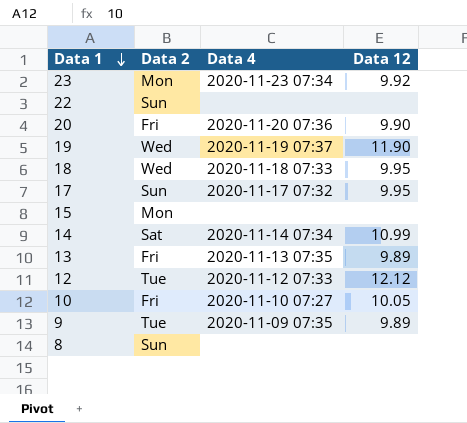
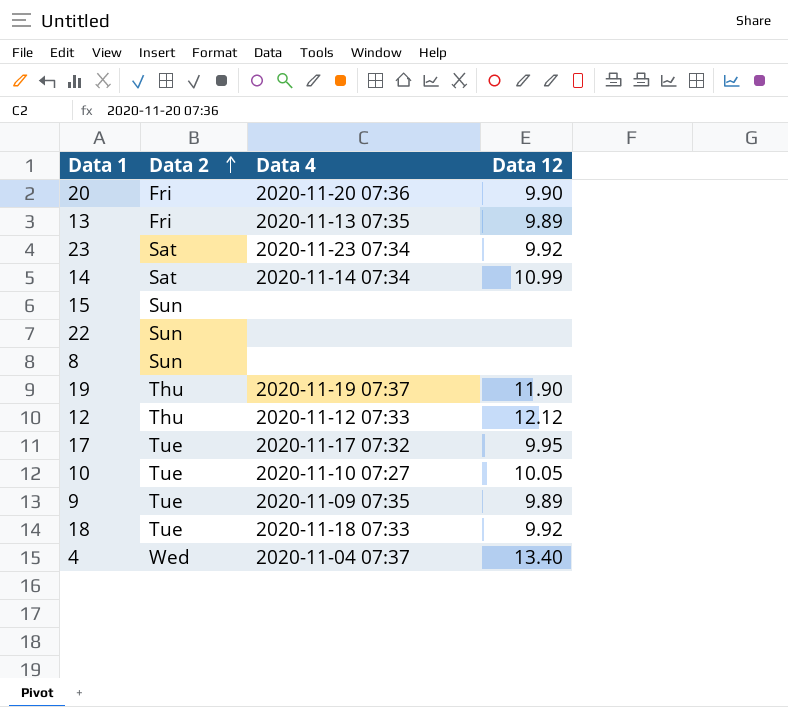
row order: Data 1 descending -> Data 2 ascending
23 | Data 2: Mon -> Sat
15 | Data 2: Mon -> Sun
19 | Data 2: Wed -> Thu
12 | Data 2: Tue -> Thu
17 | Data 2: Sun -> Tue
10 | Data 2: Fri -> Tue
18 | Data 2: Wed -> Tue
18 | Data 12: 9.95 -> 9.92
row 4: none -> Wed | 2020-11-04 07:37 | 13.40

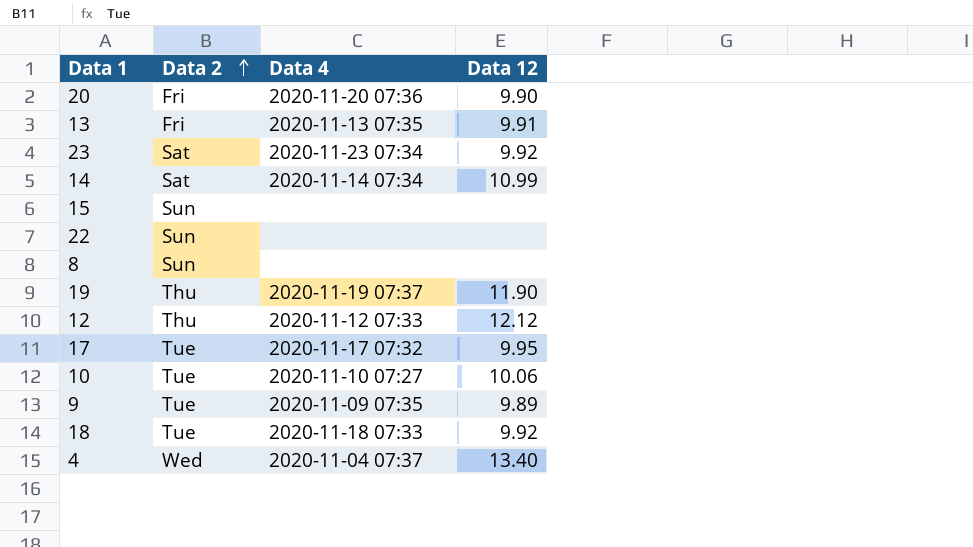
13 | Data 12: 9.89 -> 9.91
10 | Data 12: 10.05 -> 10.06

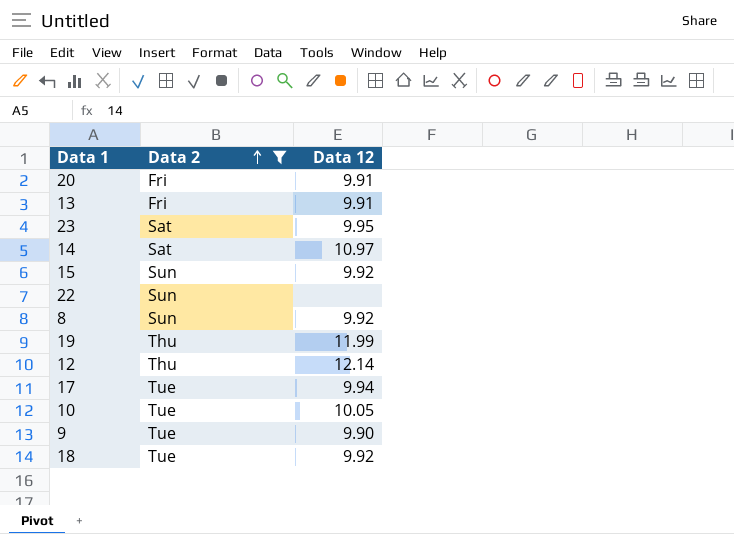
filter: none -> Data 2 != Wed
column Data 4 | position: 3 -> none
20 | Data 12: 9.90 -> 9.91
23 | Data 12: 9.92 -> 9.95
14 | Data 12: 10.99 -> 10.97
15 | Data 12: none -> 9.92
8 | Data 12: none -> 9.92
19 | Data 12: 11.90 -> 11.99
12 | Data 12: 12.12 -> 12.14
17 | Data 12: 9.95 -> 9.94
10 | Data 12: 10.06 -> 10.05
9 | Data 12: 9.89 -> 9.90

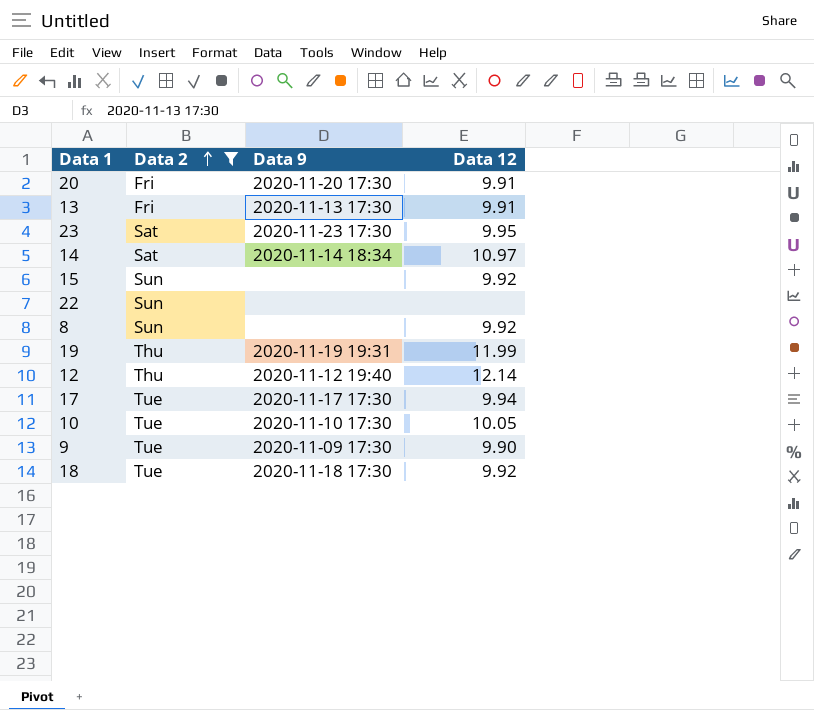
column Data 9 | position: none -> 3

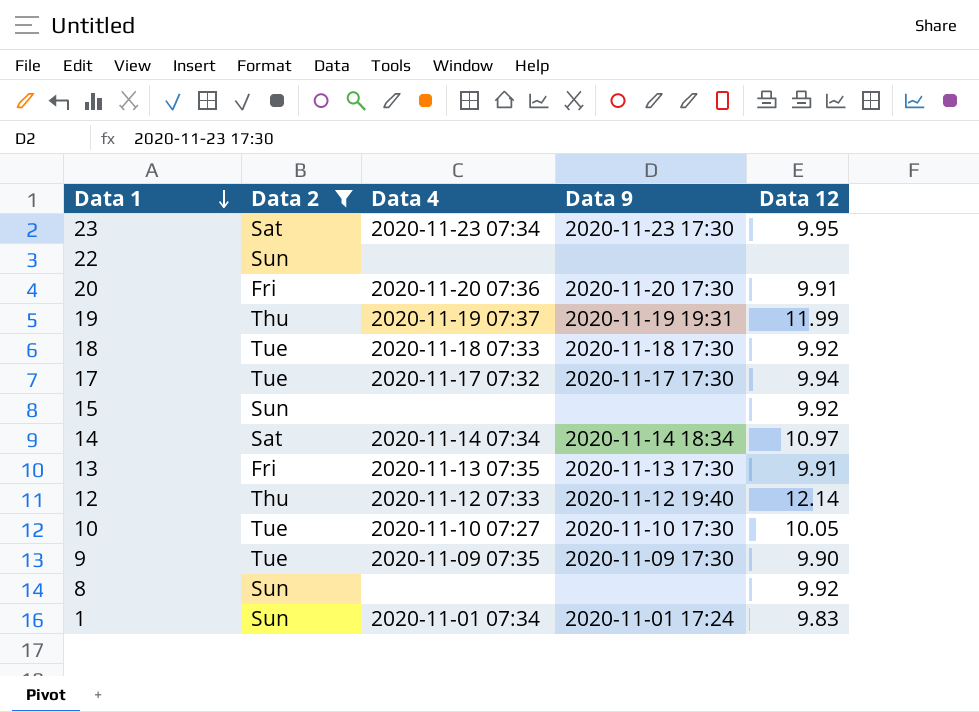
row order: Data 2 ascending -> Data 1 descending
column Data 4 | position: none -> 3
row 1: none -> Sun | 2020-11-01 07:34 | 2020-11-01 17:24 | 9.83

